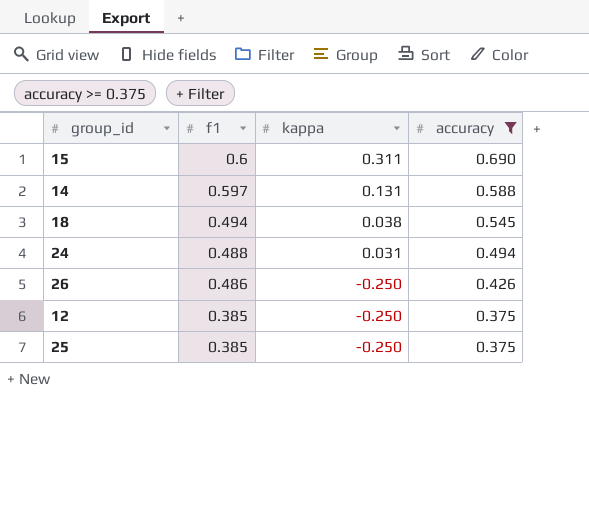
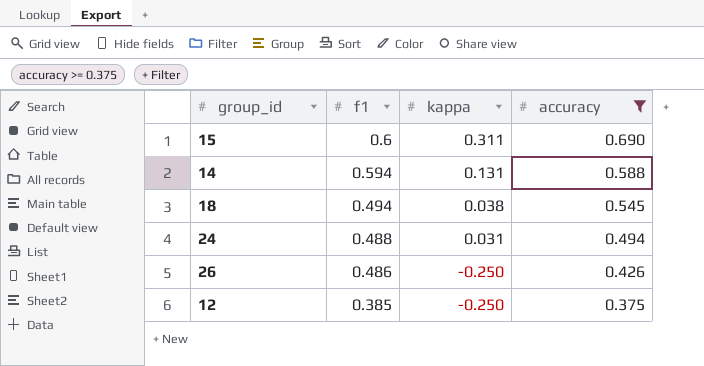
row 25: 0.385 | -0.250 | 0.375 -> none
14 | f1: 0.597 -> 0.594

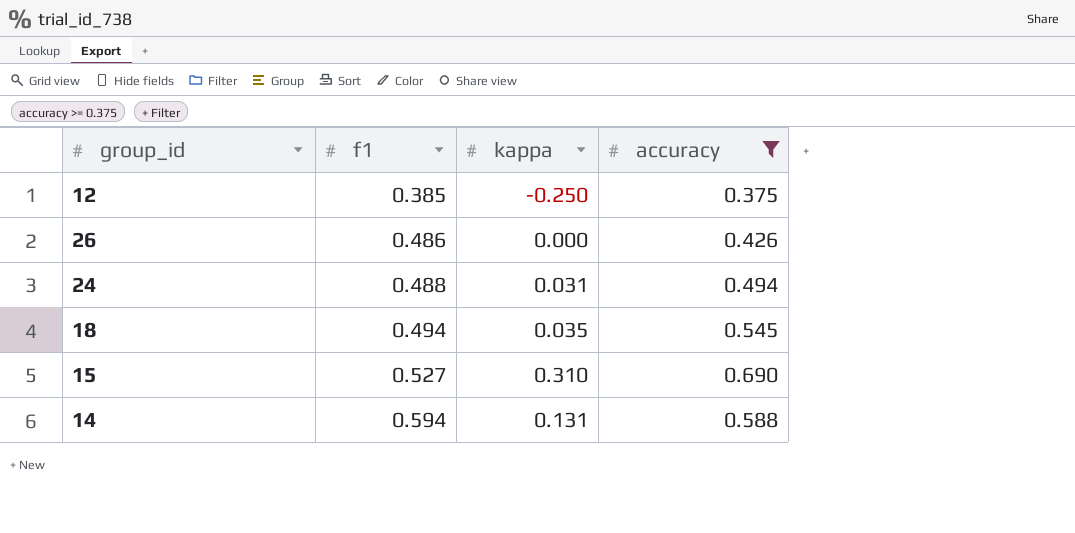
row order: f1 descending -> f1 ascending
26 | kappa: -0.250 -> 0.000
18 | kappa: 0.038 -> 0.035
15 | f1: 0.6 -> 0.527
15 | kappa: 0.311 -> 0.310

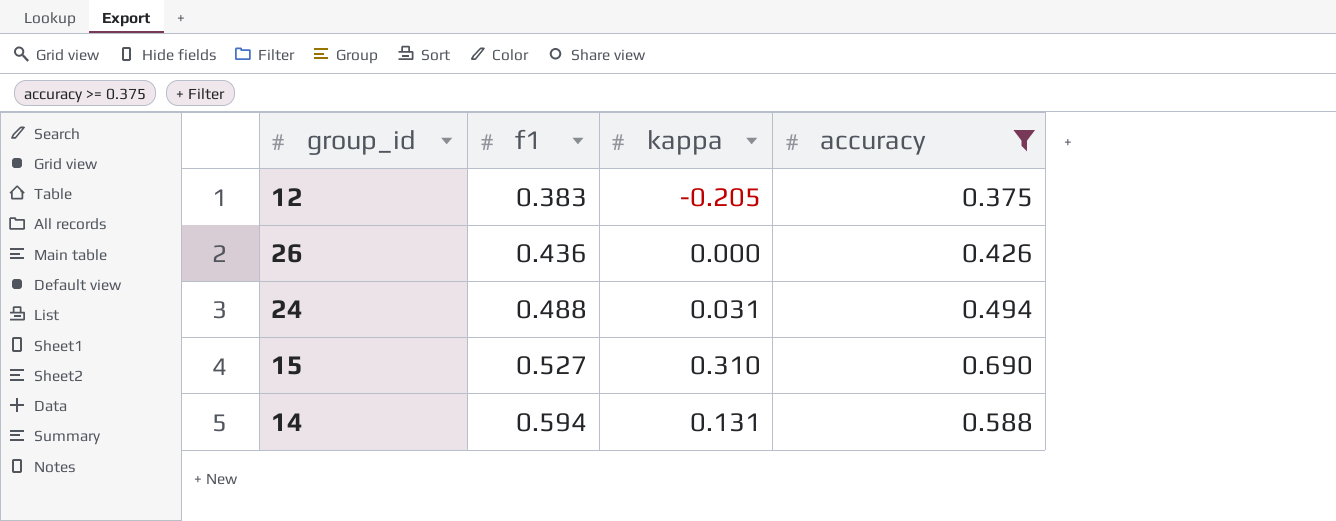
row 18: 0.494 | 0.035 | 0.545 -> none
12 | f1: 0.385 -> 0.383
12 | kappa: -0.250 -> -0.205
26 | f1: 0.486 -> 0.436

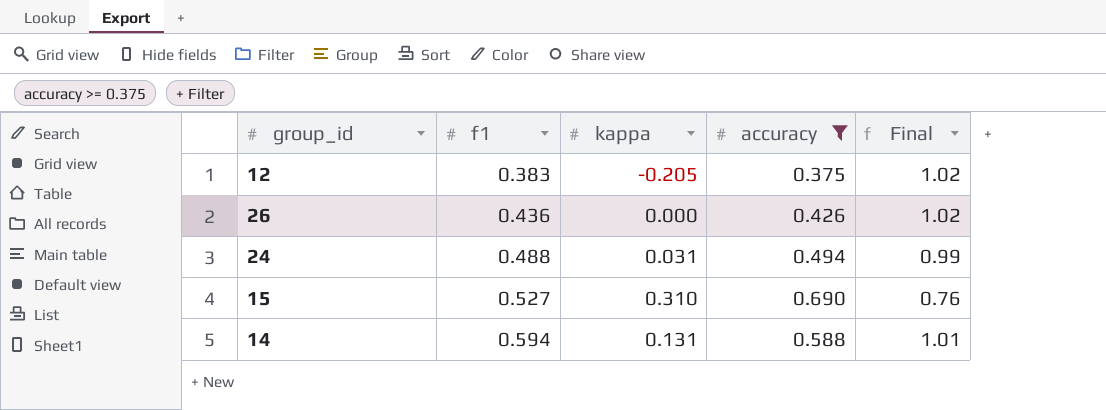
column Final | formula: none -> [f1] / [accuracy]

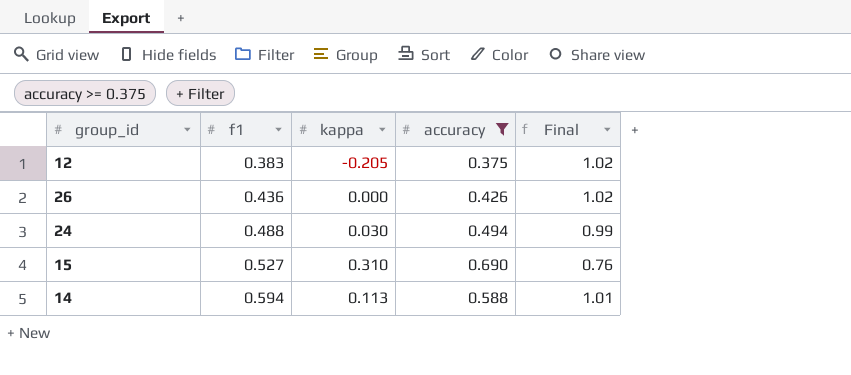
24 | kappa: 0.031 -> 0.030
14 | kappa: 0.131 -> 0.113

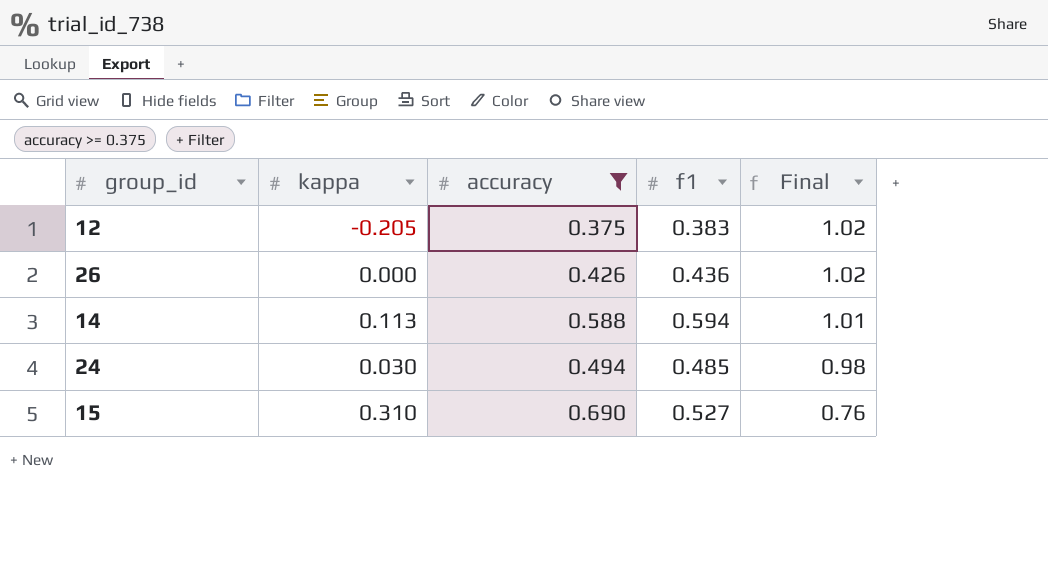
row order: f1 ascending -> Final descending
column f1 | position: 2 -> 4
24 | f1: 0.488 -> 0.485
24 | Final: 0.99 -> 0.98

